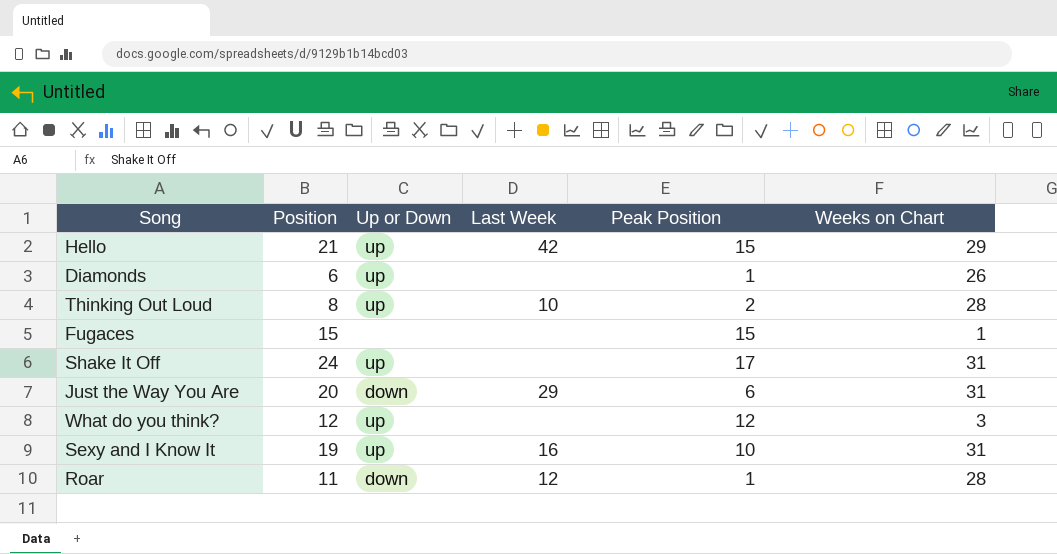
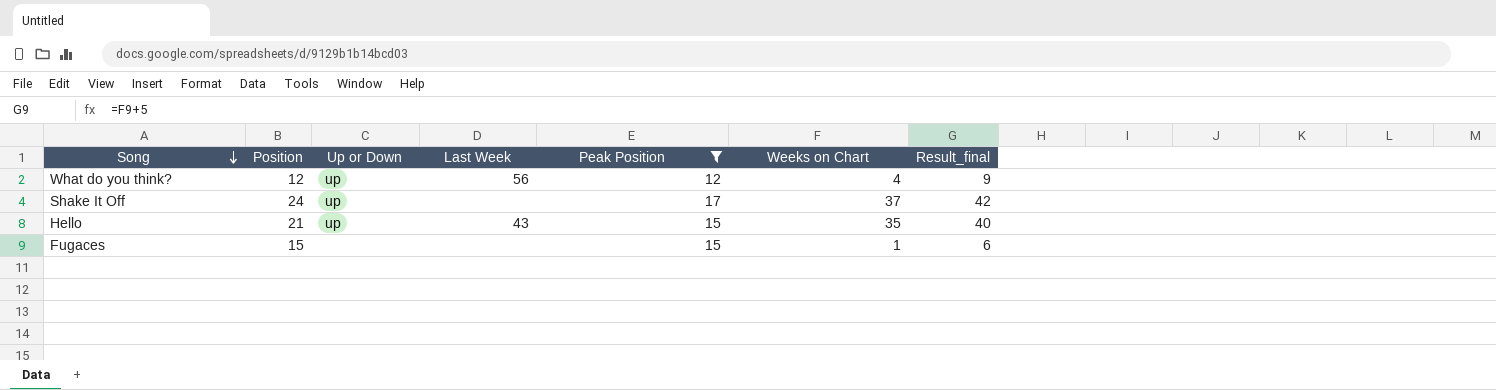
filter: none -> Peak Position >= 12
row order: none -> Song descending
column Result_final | formula: none -> [Weeks on Chart] + 5
What do you think? | Last Week: none -> 56
What do you think? | Weeks on Chart: 3 -> 4
Shake It Off | Weeks on Chart: 31 -> 37
Hello | Last Week: 42 -> 43
Hello | Weeks on Chart: 29 -> 35

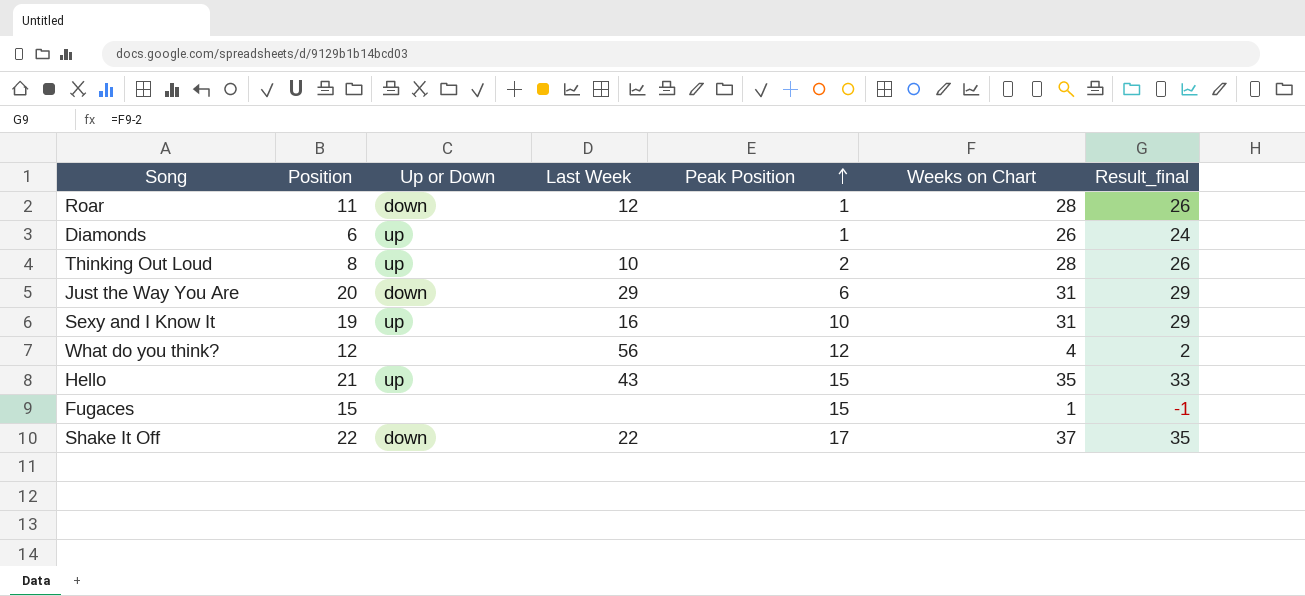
filter: Peak Position >= 12 -> none
row order: Song descending -> Peak Position ascending
column Result_final | formula: [Weeks on Chart] + 5 -> [Weeks on Chart] - 2
What do you think? | Up or Down: up -> none
Shake It Off | Position: 24 -> 22
Shake It Off | Up or Down: up -> down
Shake It Off | Last Week: none -> 22

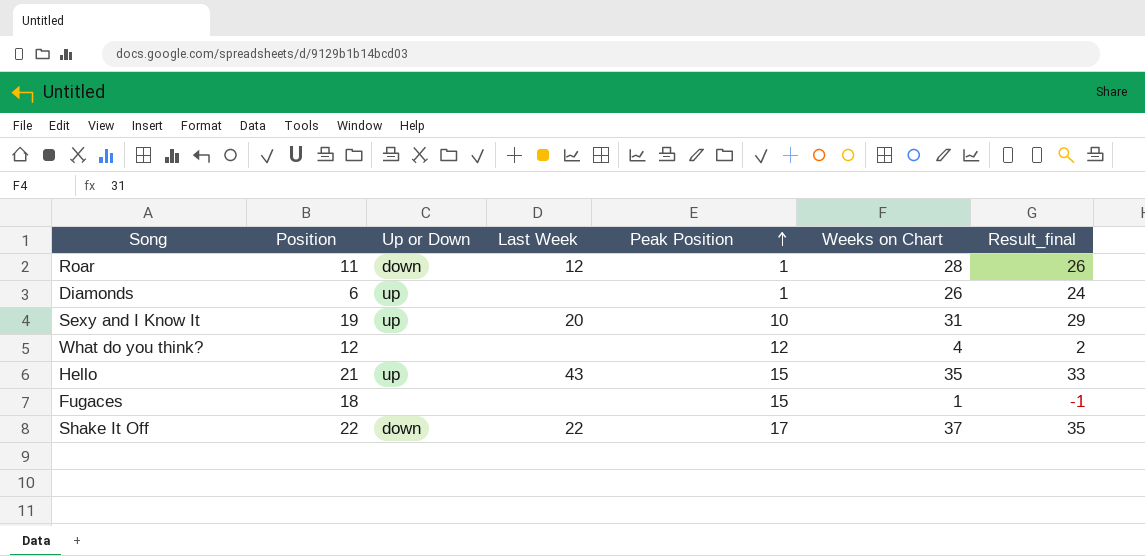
row Thinking Out Loud: 8 | up | 10 | 2 | 28 | 26 -> none
row Just the Way You Are: 20 | down | 29 | 6 | 31 | 29 -> none
Sexy and I Know It | Last Week: 16 -> 20
What do you think? | Last Week: 56 -> none
Fugaces | Position: 15 -> 18

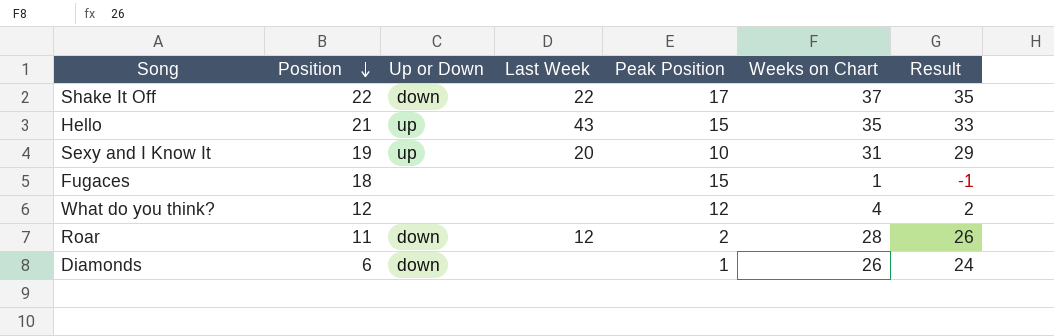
row order: Peak Position ascending -> Position descending
column name: Result_final -> Result
Roar | Peak Position: 1 -> 2
Diamonds | Up or Down: up -> down

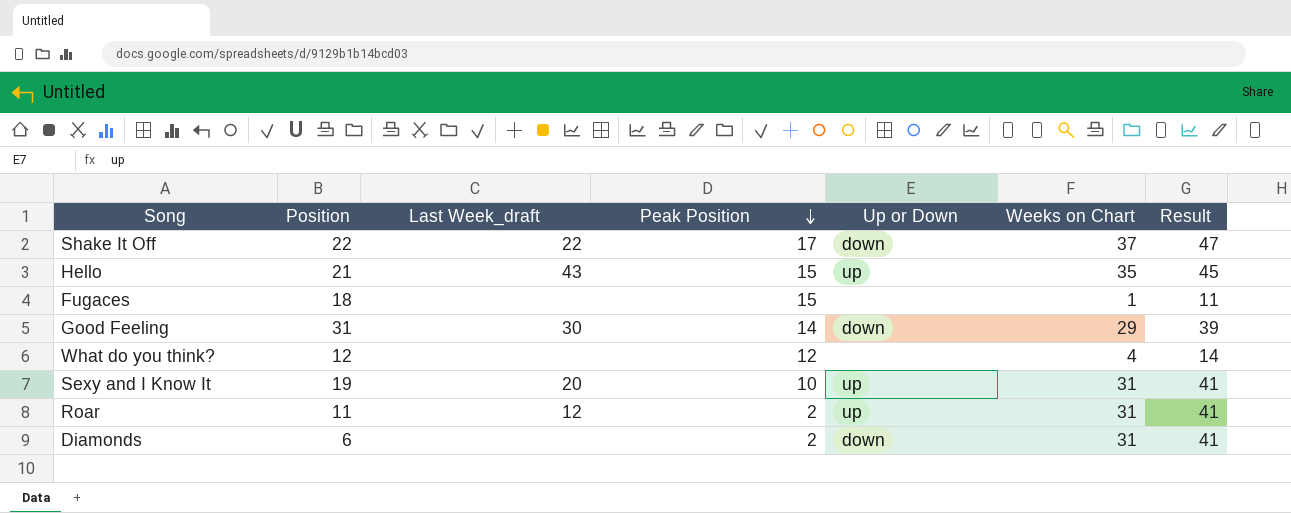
row order: Position descending -> Peak Position descending
column name: Last Week -> Last Week_draft
column Up or Down | position: 3 -> 5
column Result | formula: [Weeks on Chart] - 2 -> [Weeks on Chart] + 10
row Good Feeling: none -> 31 | 30 | 14 | down | 29 | 39
Roar | Up or Down: down -> up
Roar | Weeks on Chart: 28 -> 31
Diamonds | Peak Position: 1 -> 2
Diamonds | Weeks on Chart: 26 -> 31

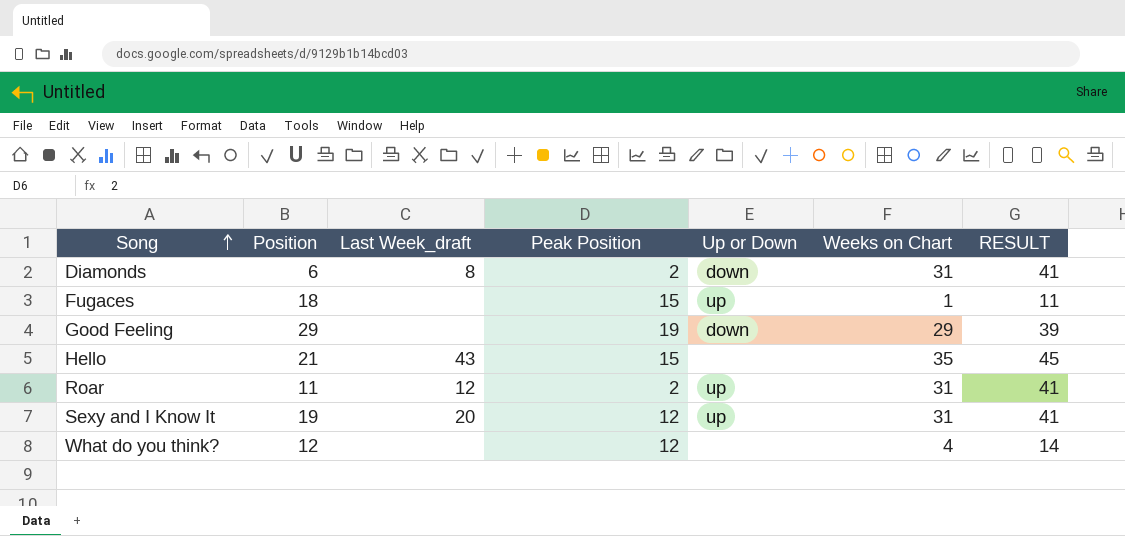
row order: Peak Position descending -> Song ascending
column name: Result -> RESULT
row Shake It Off: 22 | 22 | 17 | down | 37 | 47 -> none
Diamonds | Last Week_draft: none -> 8
Fugaces | Up or Down: none -> up
Good Feeling | Position: 31 -> 29
Good Feeling | Last Week_draft: 30 -> none
Good Feeling | Peak Position: 14 -> 19
Hello | Up or Down: up -> none
Sexy and I Know It | Peak Position: 10 -> 12

